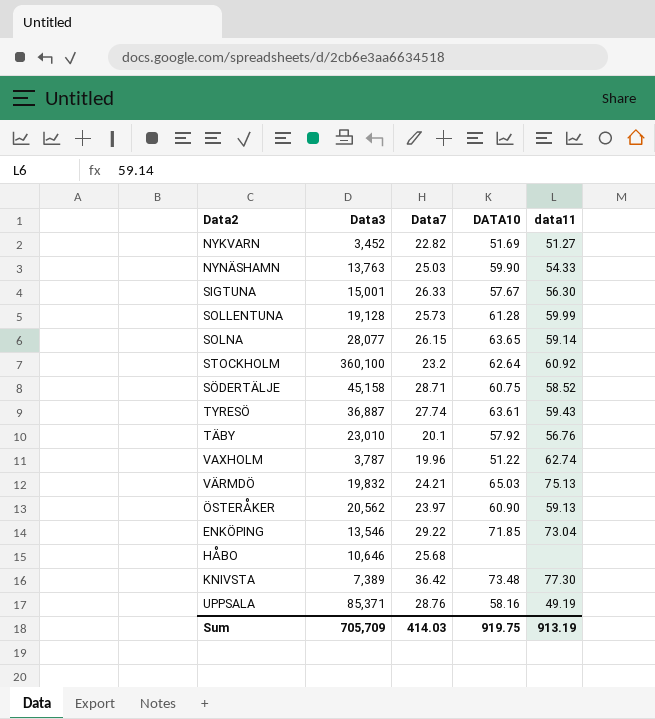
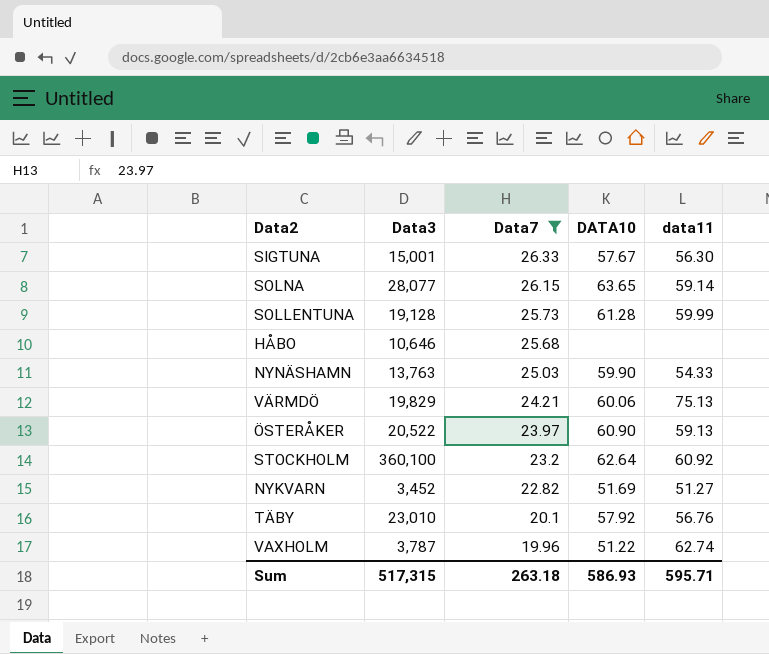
filter: none -> Data7 <= 26.33
row order: none -> Data7 descending
VÄRMDÖ | Data3: 19,832 -> 19,829
VÄRMDÖ | DATA10: 65.03 -> 60.06
ÖSTERÅKER | Data3: 20,562 -> 20,522
Sum | Data3: 705,709 -> 517,315
Sum | Data7: 414.03 -> 263.18
Sum | DATA10: 919.75 -> 586.93
Sum | data11: 913.19 -> 595.71

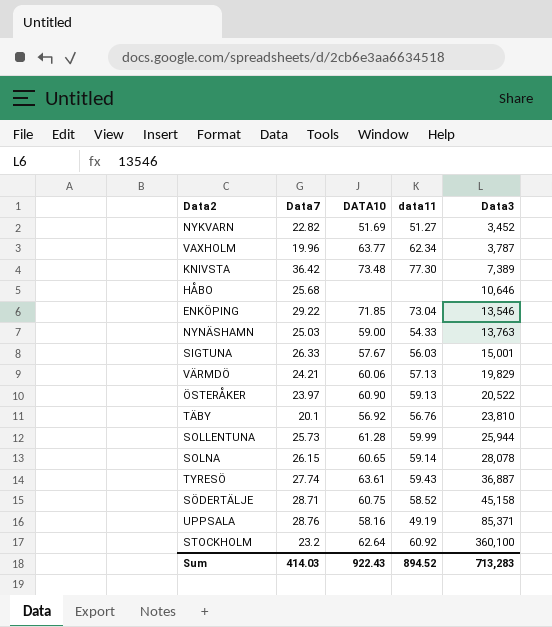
filter: Data7 <= 26.33 -> none
row order: Data7 descending -> Data3 ascending
column Data3 | position: 2 -> 5
VAXHOLM | DATA10: 51.22 -> 63.77
VAXHOLM | data11: 62.74 -> 62.34
NYNÄSHAMN | DATA10: 59.90 -> 59.00
SIGTUNA | data11: 56.30 -> 56.03
VÄRMDÖ | data11: 75.13 -> 57.13
TÄBY | DATA10: 57.92 -> 56.92
TÄBY | Data3: 23,010 -> 23,810
SOLLENTUNA | Data3: 19,128 -> 25,944
SOLNA | DATA10: 63.65 -> 60.65
SOLNA | Data3: 28,077 -> 28,078
Sum | Data7: 263.18 -> 414.03
Sum | DATA10: 586.93 -> 922.43
Sum | data11: 595.71 -> 894.52
Sum | Data3: 517,315 -> 713,283

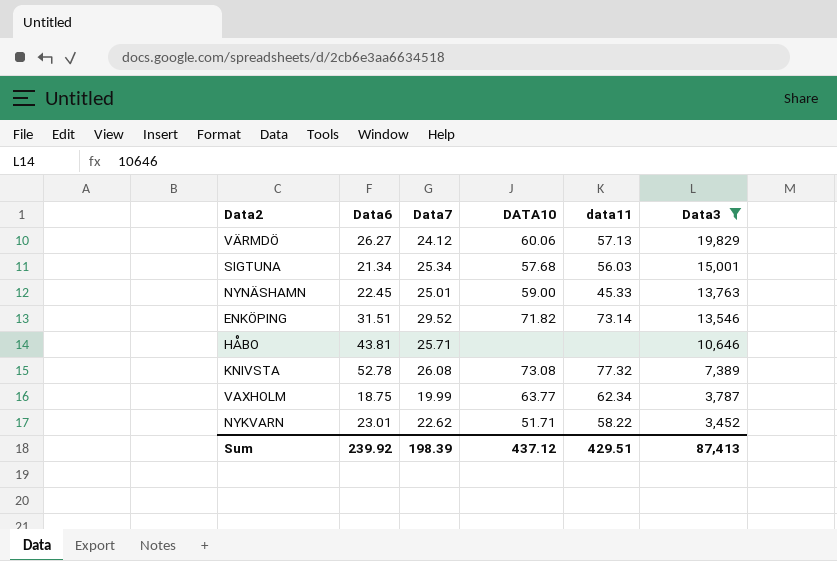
filter: none -> Data3 <= 19,829
row order: Data3 ascending -> Data3 descending
column Data6 | position: none -> 2
VÄRMDÖ | Data7: 24.21 -> 24.12
SIGTUNA | Data7: 26.33 -> 25.34
SIGTUNA | DATA10: 57.67 -> 57.68
NYNÄSHAMN | Data7: 25.03 -> 25.01
NYNÄSHAMN | data11: 54.33 -> 45.33
ENKÖPING | Data7: 29.22 -> 29.52
ENKÖPING | DATA10: 71.85 -> 71.82
ENKÖPING | data11: 73.04 -> 73.14
HÅBO | Data7: 25.68 -> 25.71
KNIVSTA | Data7: 36.42 -> 26.08
KNIVSTA | DATA10: 73.48 -> 73.08
KNIVSTA | data11: 77.30 -> 77.32
VAXHOLM | Data7: 19.96 -> 19.99
NYKVARN | Data7: 22.82 -> 22.62
NYKVARN | DATA10: 51.69 -> 51.71
NYKVARN | data11: 51.27 -> 58.22
Sum | Data7: 414.03 -> 198.39
Sum | DATA10: 922.43 -> 437.12
Sum | data11: 894.52 -> 429.51
Sum | Data3: 713,283 -> 87,413

